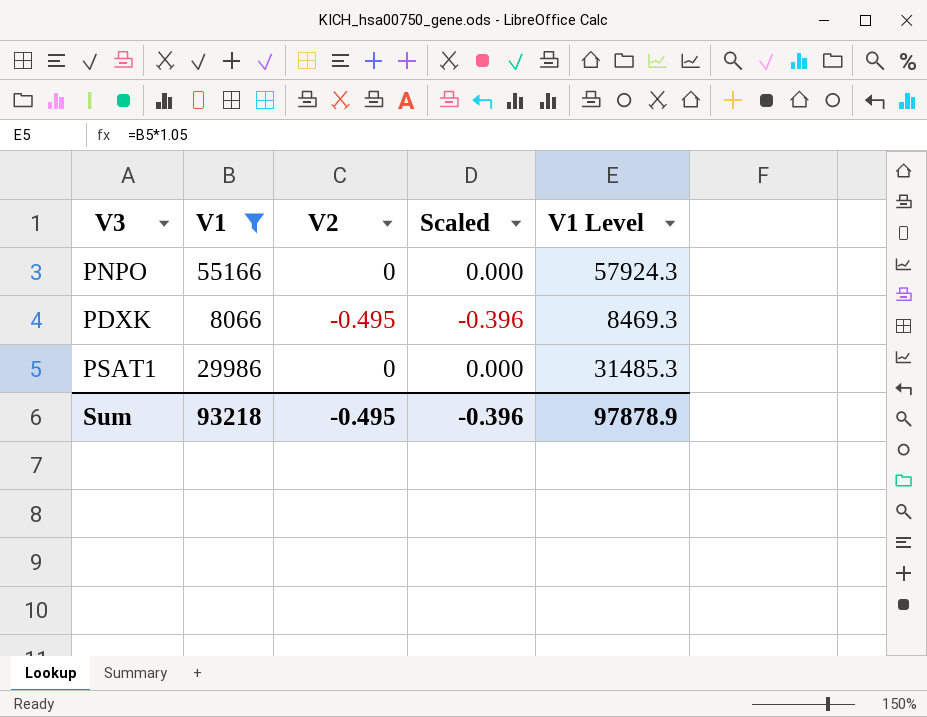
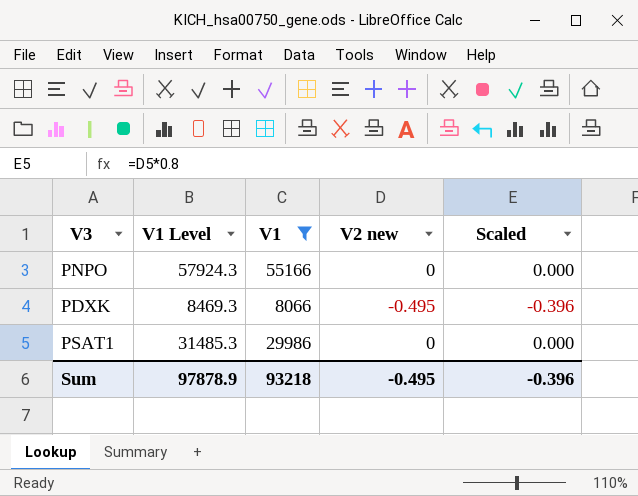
column V1 Level | position: 5 -> 2
column name: V2 -> V2 new

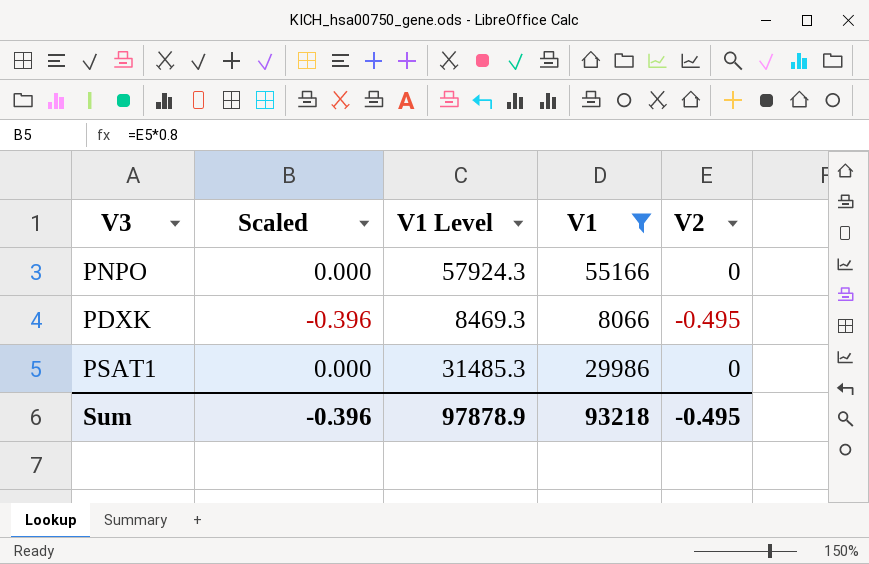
column Scaled | position: 5 -> 2
column name: V2 new -> V2

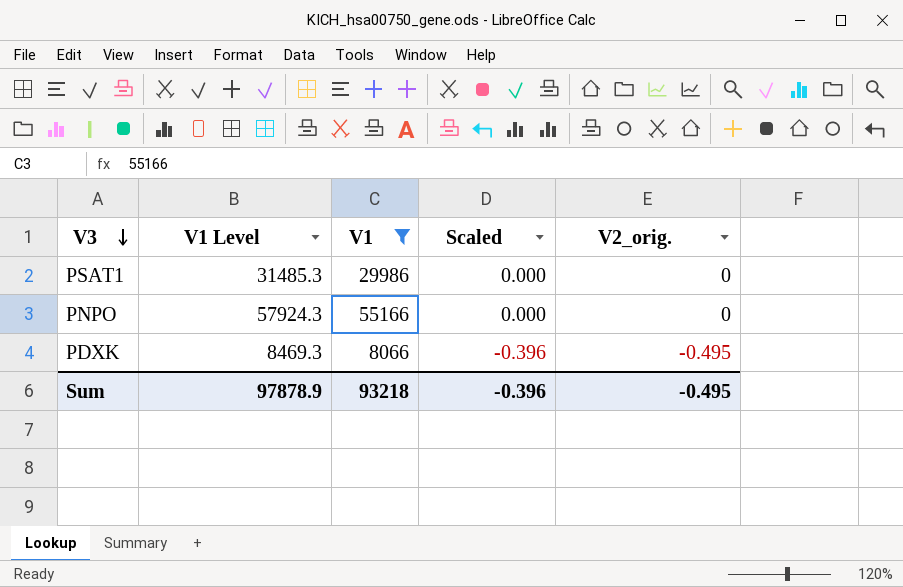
row order: none -> V3 descending
column Scaled | position: 2 -> 4
column name: V2 -> V2_orig.

